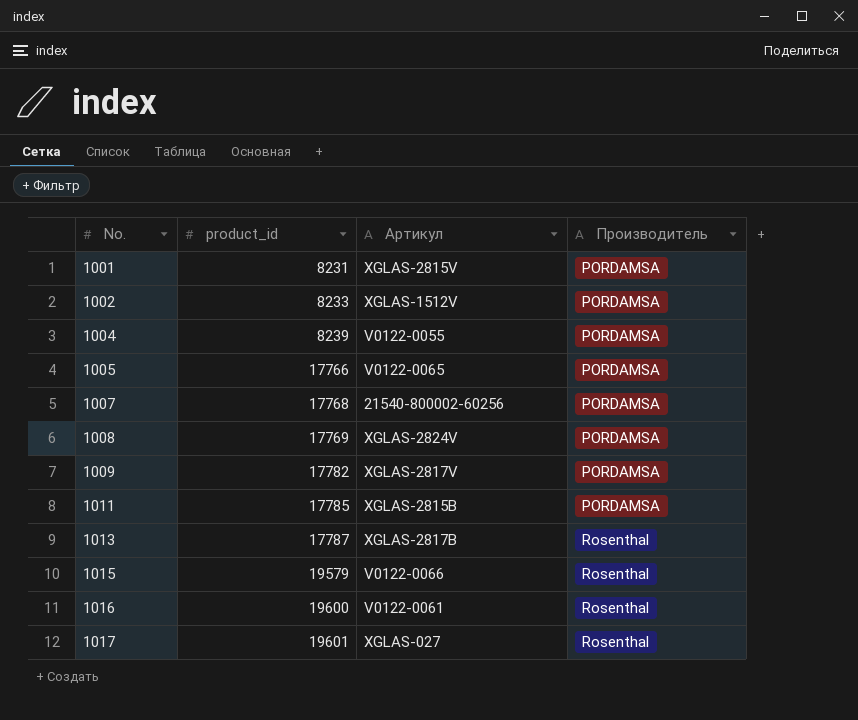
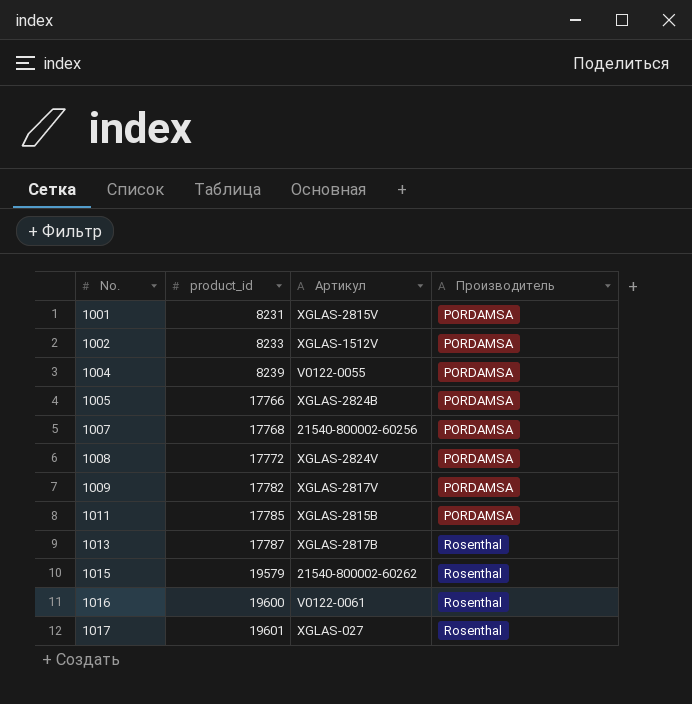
1005 | Артикул: V0122-0065 -> XGLAS-2824B
1008 | product_id: 17769 -> 17772
1015 | Артикул: V0122-0066 -> 21540-800002-60262

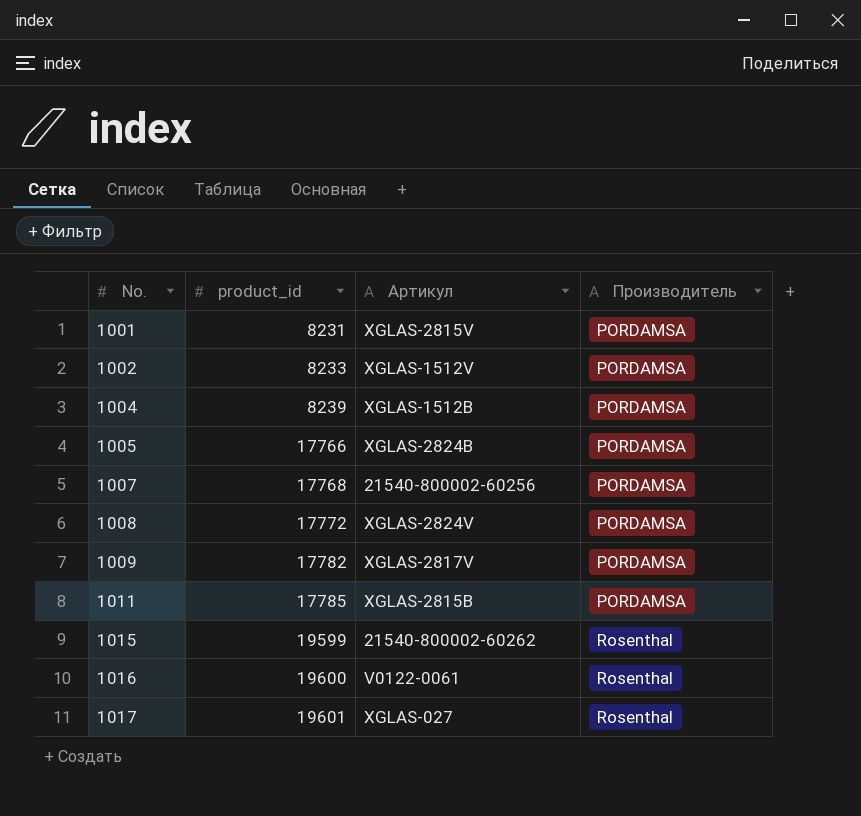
row 1013: 17787 | XGLAS-2817B | Rosenthal -> none
1004 | Артикул: V0122-0055 -> XGLAS-1512B
1015 | product_id: 19579 -> 19599

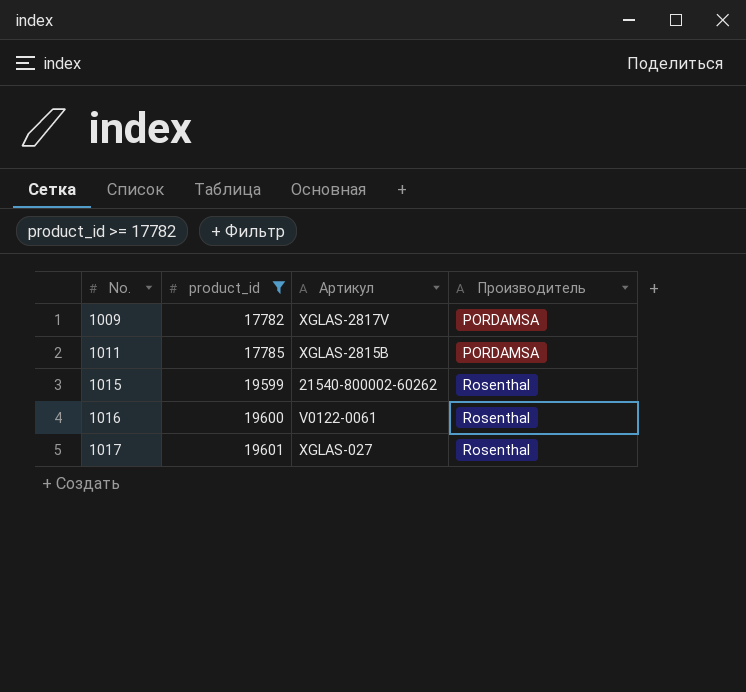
filter: none -> product_id >= 17782

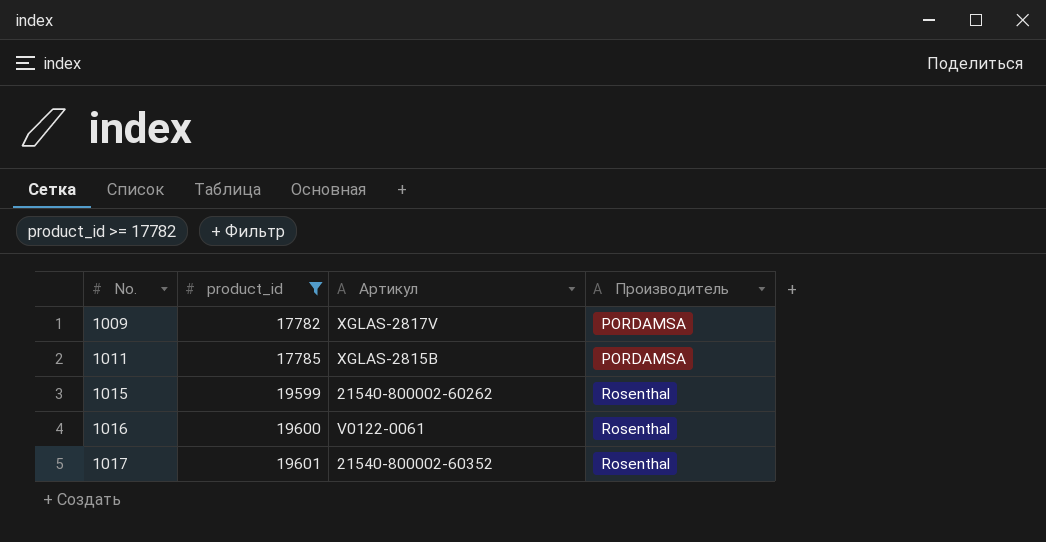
1017 | Артикул: XGLAS-027 -> 21540-800002-60352

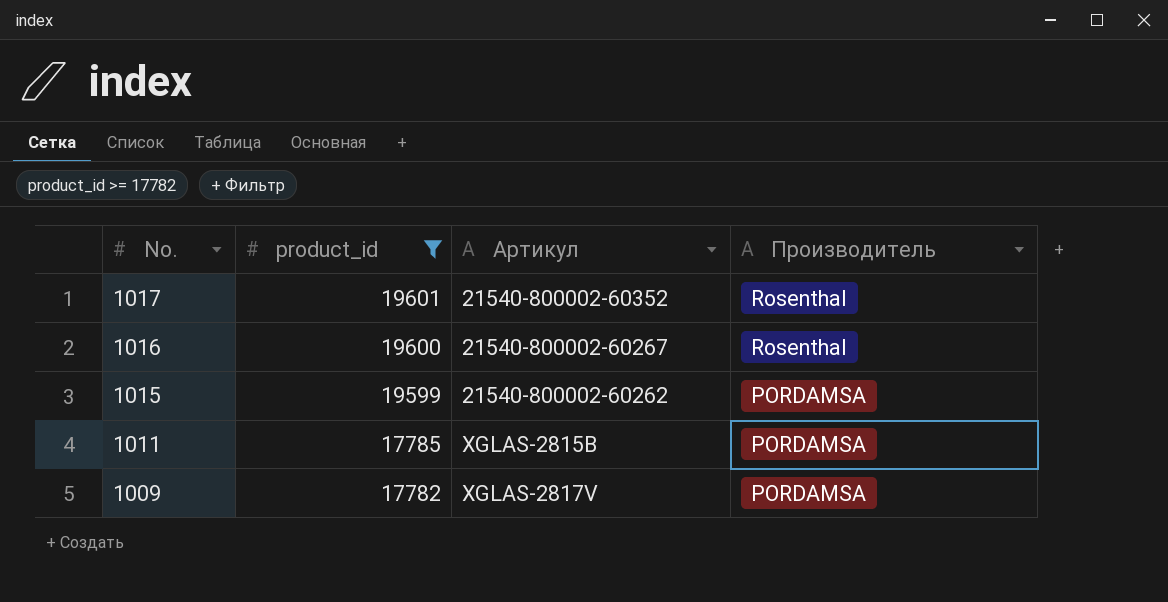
row order: No. ascending -> No. descending
1016 | Артикул: V0122-0061 -> 21540-800002-60267
1015 | Производитель: Rosenthal -> PORDAMSA

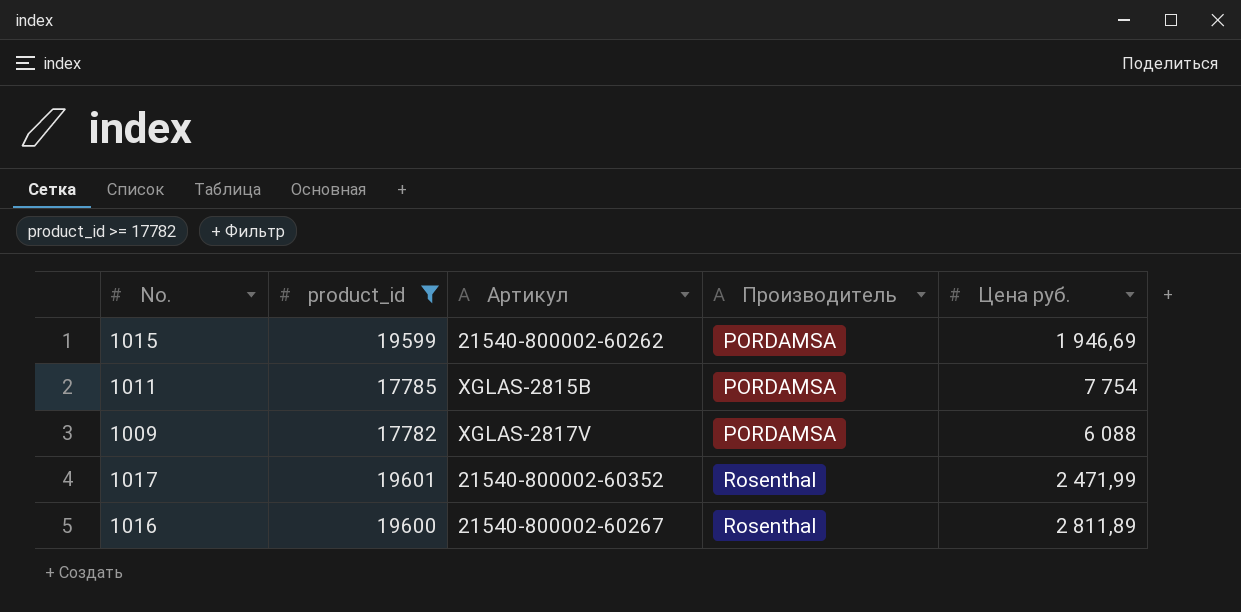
row order: No. descending -> Производитель ascending
column Цена руб. | position: none -> 5

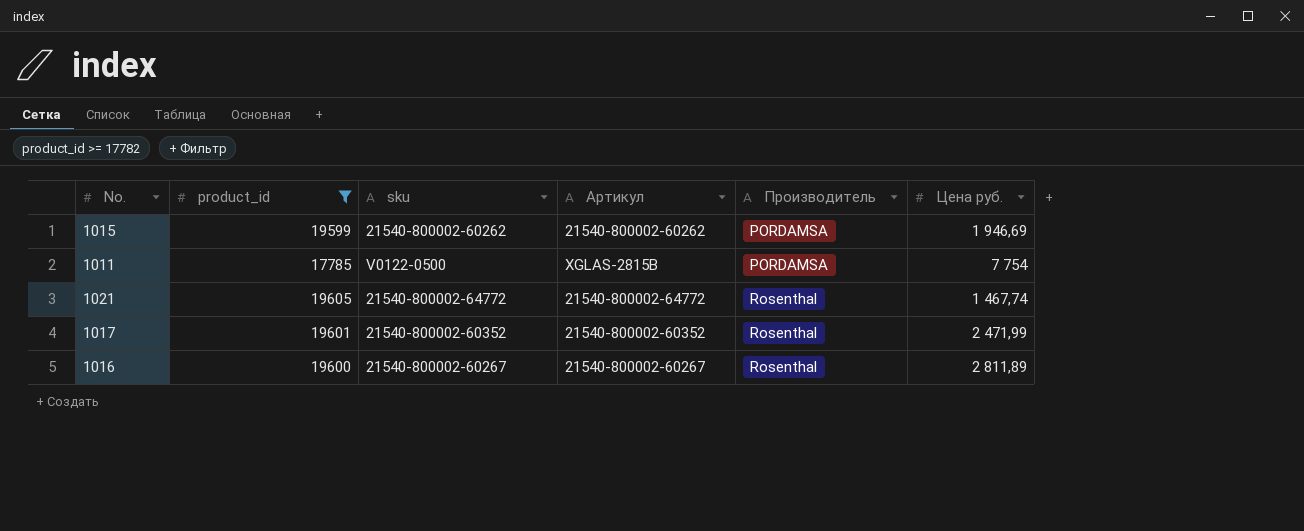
column sku | position: none -> 3
row 1009: 17782 | XGLAS-2817V | PORDAMSA | 6 088 -> none
row 1021: none -> 19605 | 21540-800002-64772 | 21540-800002-64772 | Rosenthal | 1 467,74

